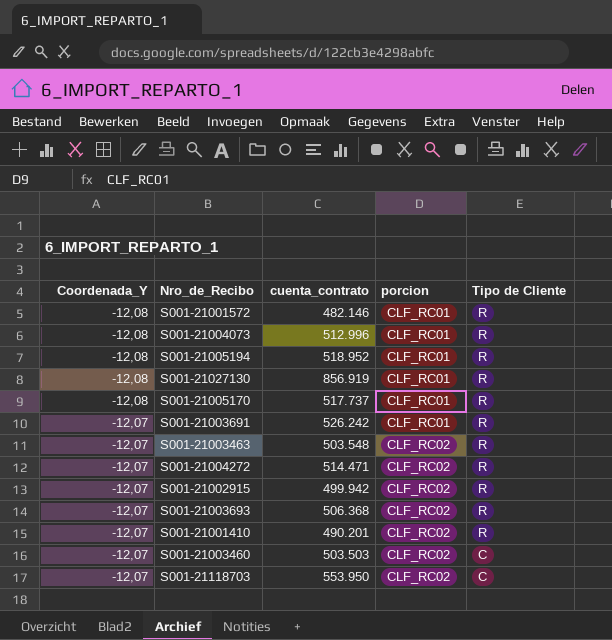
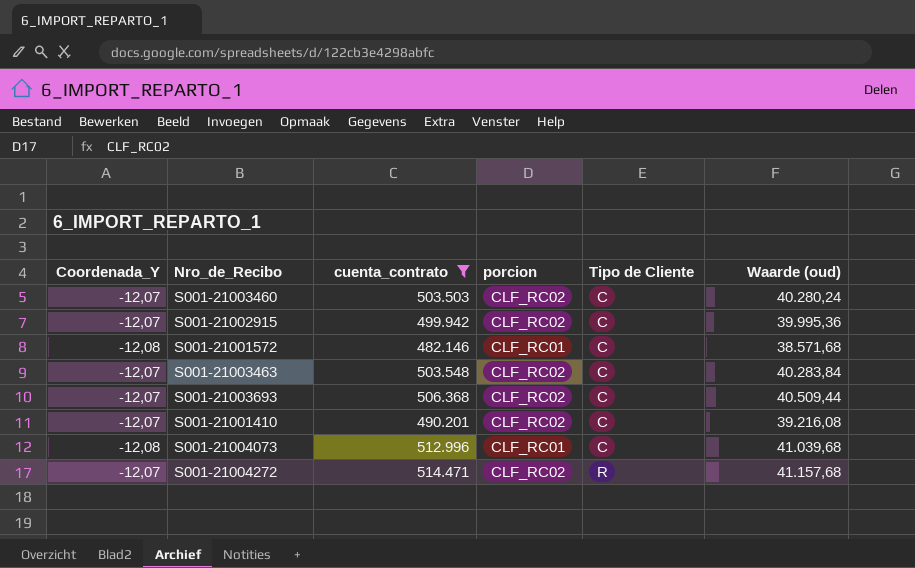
filter: none -> cuenta_contrato <= 514.471
row order: Coordenada_Y ascending -> Tipo de Cliente ascending
column Waarde (oud) | formula: none -> [cuenta_contrato] * 0,08
S001-21002915 | Tipo de Cliente: R -> C
S001-21001572 | Tipo de Cliente: R -> C
S001-21003463 | Tipo de Cliente: R -> C
S001-21003693 | Tipo de Cliente: R -> C
S001-21001410 | Tipo de Cliente: R -> C
S001-21004073 | Tipo de Cliente: R -> C

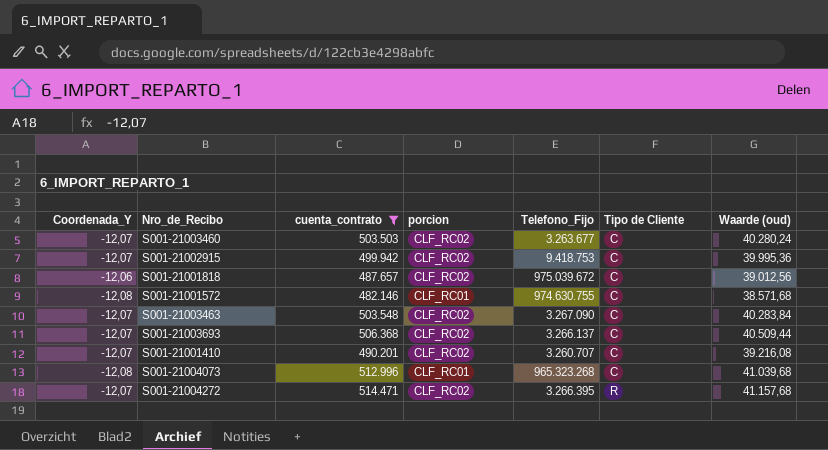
column Telefono_Fijo | position: none -> 5
row S001-21001818: none -> -12,06 | 487.657 | CLF_RC02 | 975.039.672 | C | 39.012,56

